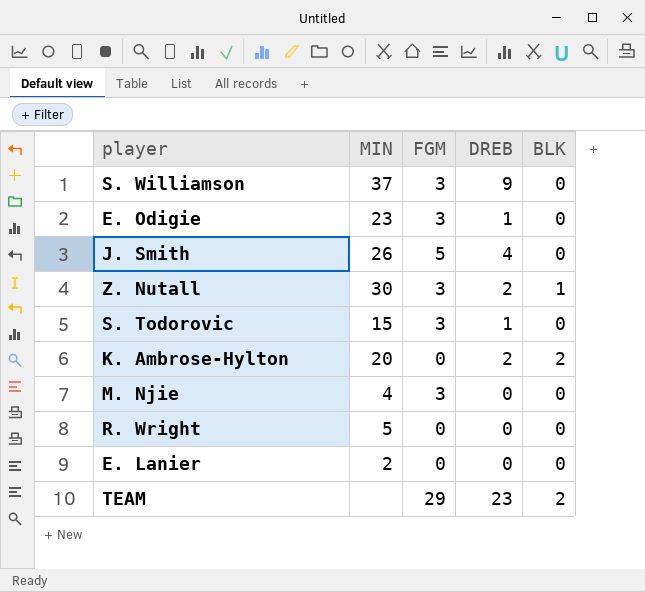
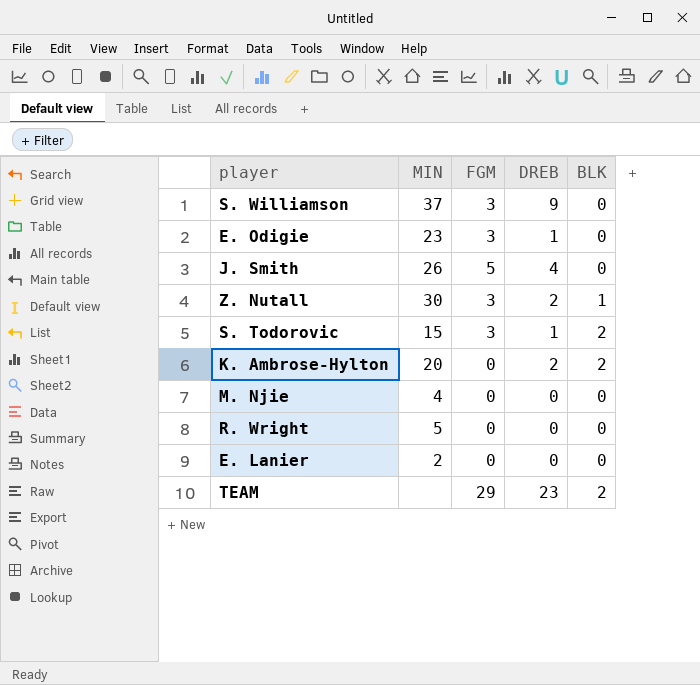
S. Todorovic | BLK: 0 -> 2
M. Njie | FGM: 3 -> 0

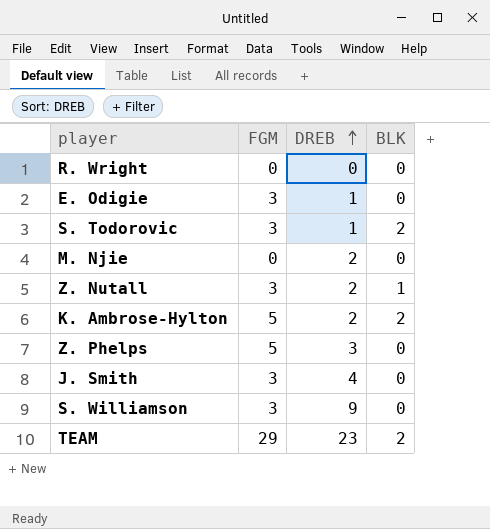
row order: none -> DREB ascending
column MIN | position: 2 -> none
row E. Lanier: 2 | 0 | 0 | 0 -> none
M. Njie | DREB: 0 -> 2
K. Ambrose-Hylton | FGM: 0 -> 5
row Z. Phelps: none -> 5 | 3 | 0
J. Smith | FGM: 5 -> 3

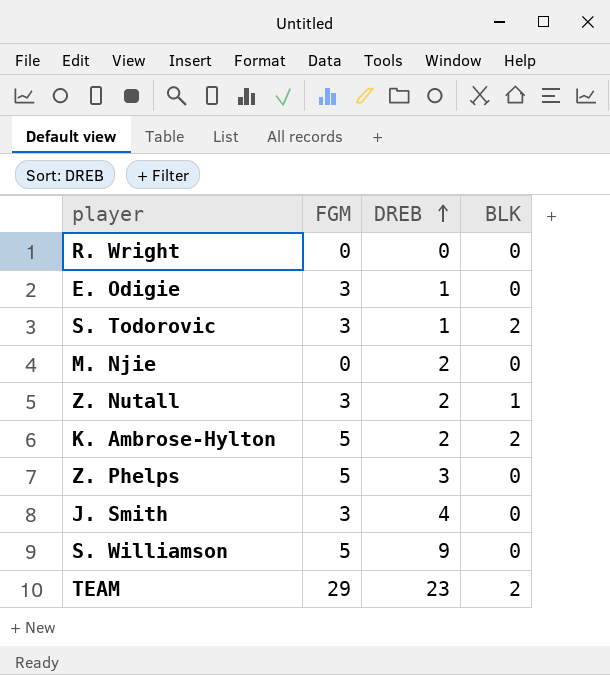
S. Williamson | FGM: 3 -> 5

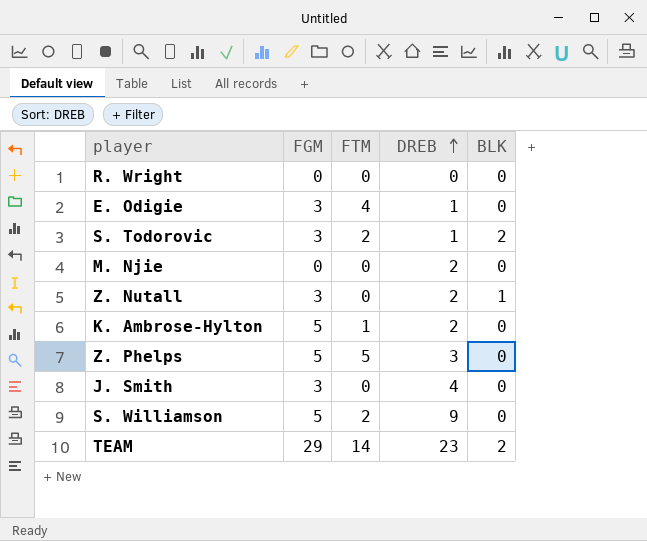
column FTM | position: none -> 3
K. Ambrose-Hylton | BLK: 2 -> 0

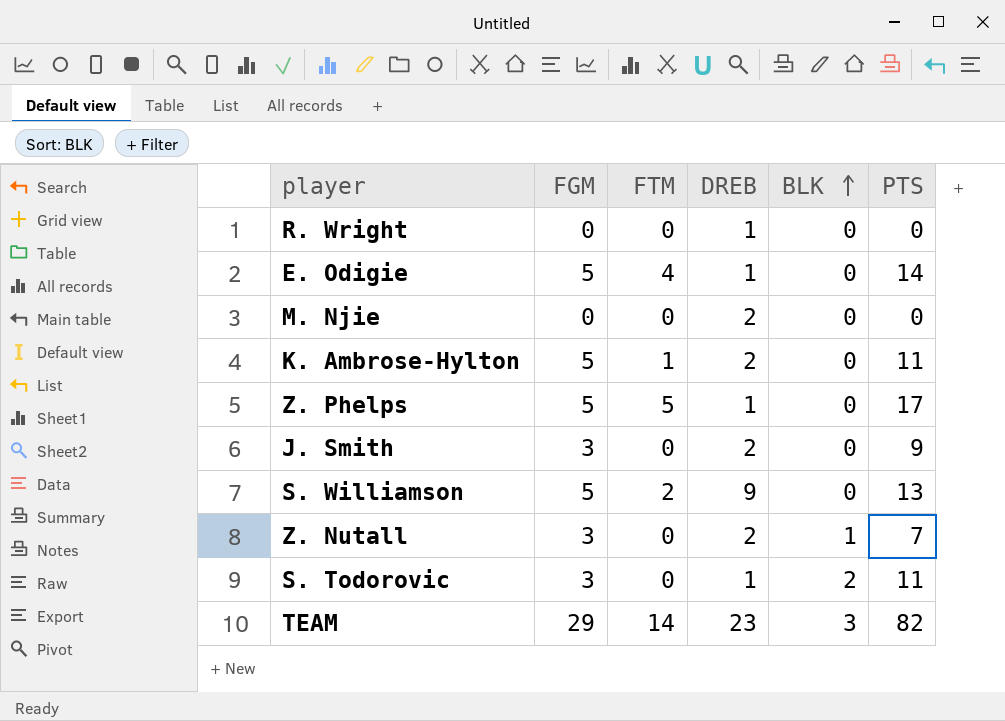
row order: DREB ascending -> BLK ascending
column PTS | position: none -> 6
R. Wright | DREB: 0 -> 1
E. Odigie | FGM: 3 -> 5
Z. Phelps | DREB: 3 -> 1
J. Smith | DREB: 4 -> 2
S. Todorovic | FTM: 2 -> 0
TEAM | BLK: 2 -> 3

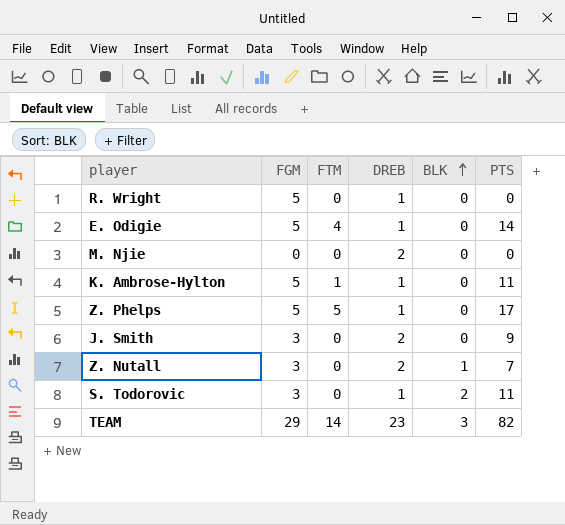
row S. Williamson: 5 | 2 | 9 | 0 | 13 -> none
R. Wright | FGM: 0 -> 5
K. Ambrose-Hylton | DREB: 2 -> 1

